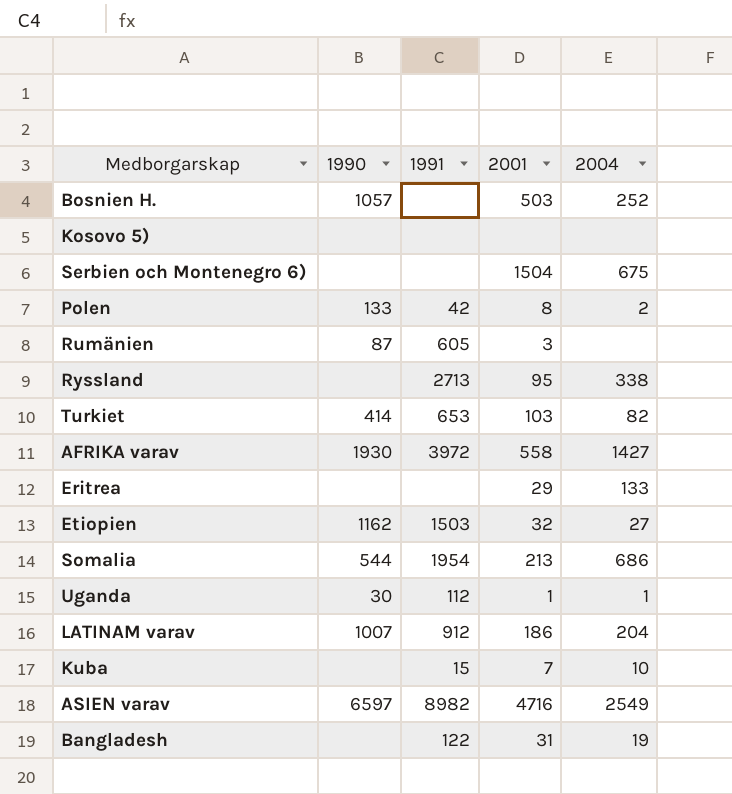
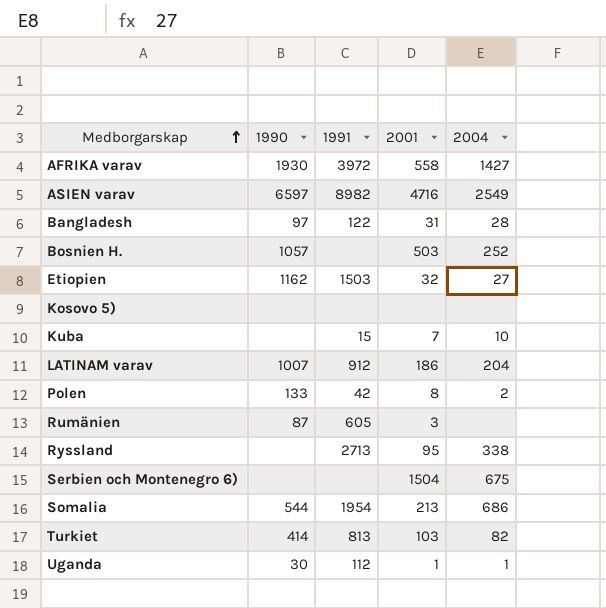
row order: none -> Medborgarskap ascending
row Eritrea: none | none | 29 | 133 -> none
Bangladesh | 1990: none -> 97
Bangladesh | 2004: 19 -> 28
Turkiet | 1991: 653 -> 813

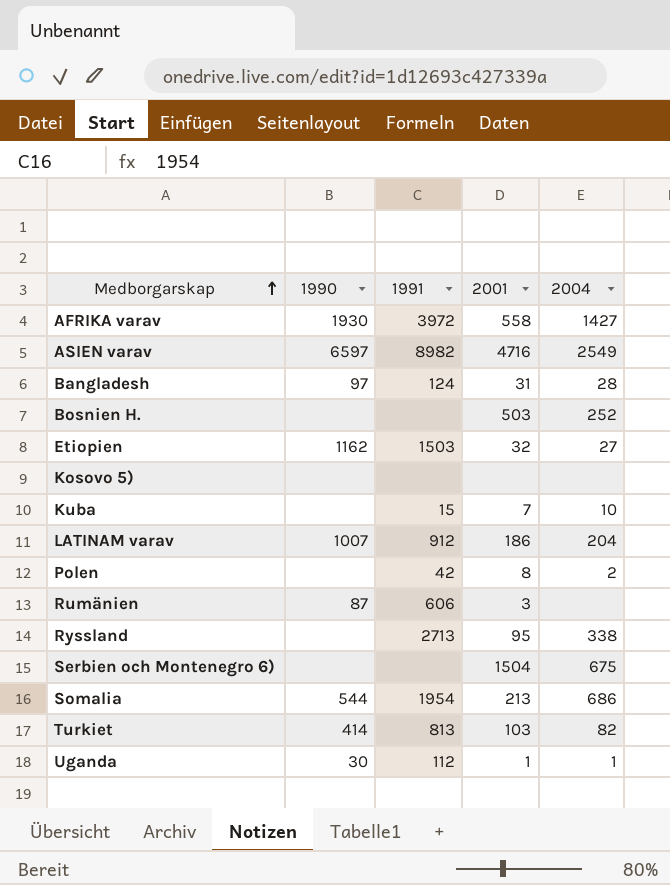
Bangladesh | 1991: 122 -> 124
Bosnien H. | 1990: 1057 -> none
Polen | 1990: 133 -> none
Rumänien | 1991: 605 -> 606

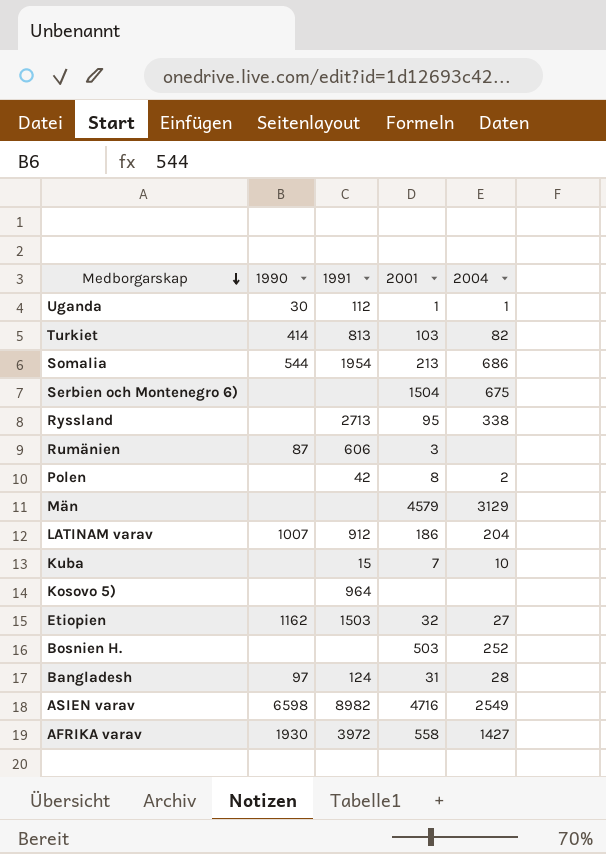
row order: Medborgarskap ascending -> Medborgarskap descending
row Män: none -> none | none | 4579 | 3129
Kosovo 5) | 1991: none -> 964
ASIEN varav | 1990: 6597 -> 6598

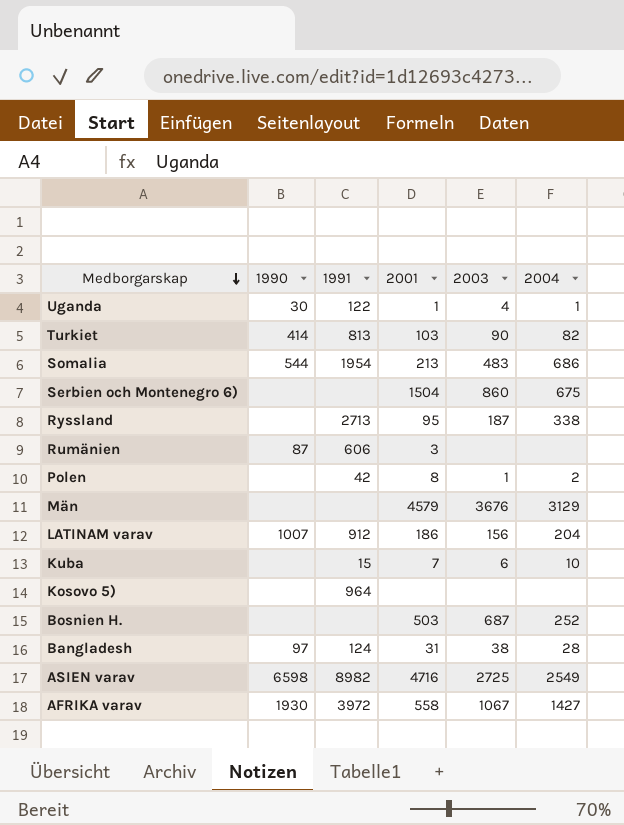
column 2003 | position: none -> 5
row Etiopien: 1162 | 1503 | 32 | 27 -> none
Uganda | 1991: 112 -> 122

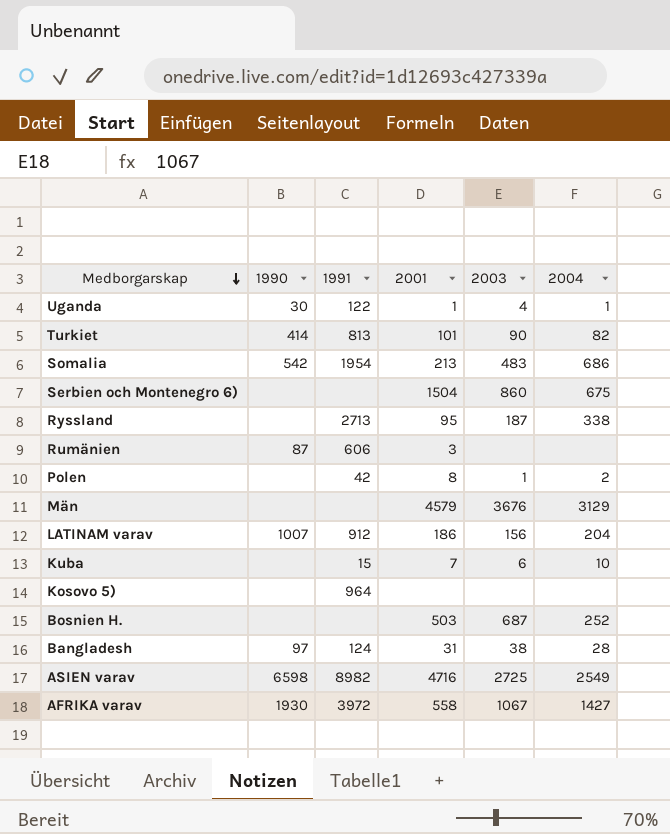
Turkiet | 2001: 103 -> 101
Somalia | 1990: 544 -> 542

